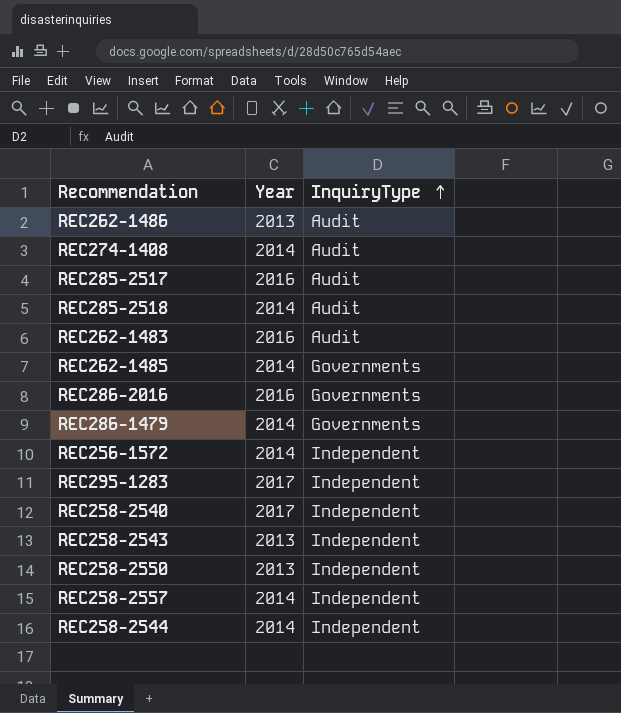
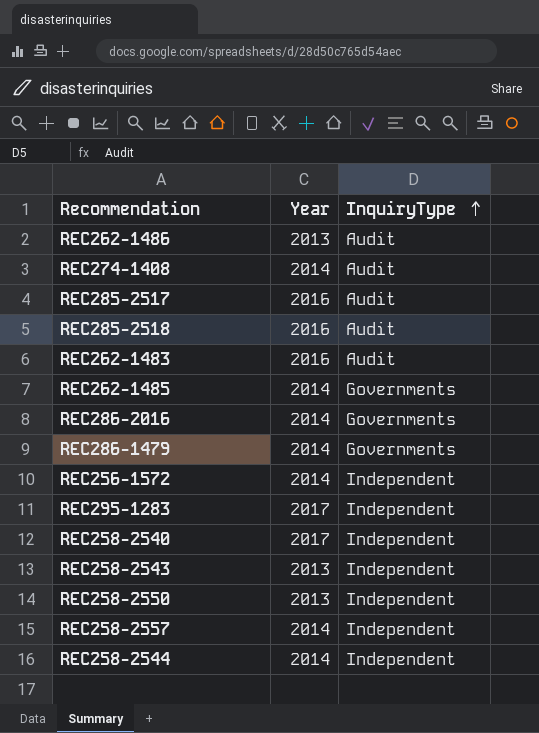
REC285-2518 | Year: 2014 -> 2016
REC286-2016 | Year: 2016 -> 2014

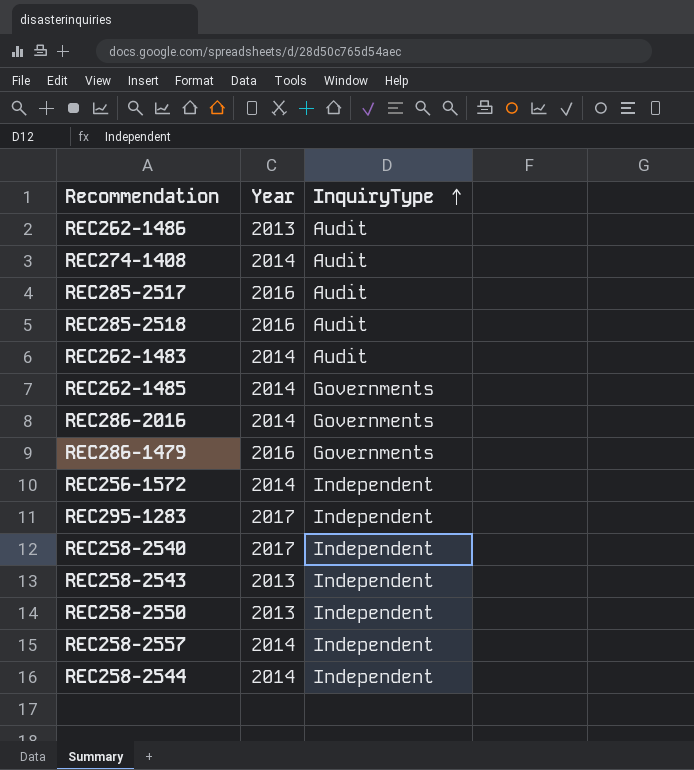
REC262-1483 | Year: 2016 -> 2014
REC286-1479 | Year: 2014 -> 2016

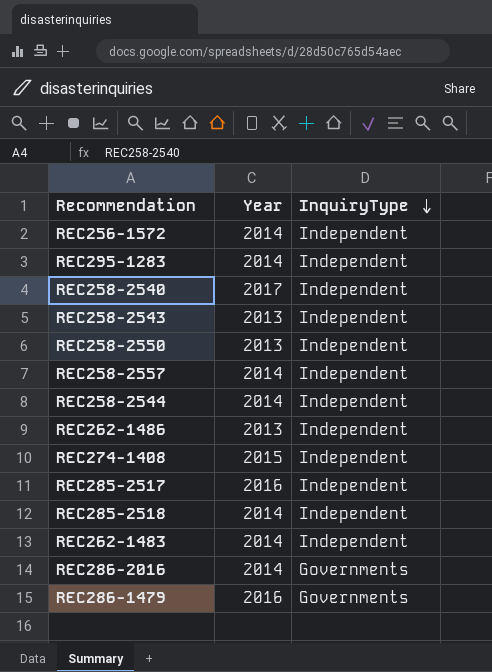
row order: InquiryType ascending -> InquiryType descending
row REC262-1485: 2014 | Governments -> none
REC295-1283 | Year: 2017 -> 2014
REC262-1486 | InquiryType: Audit -> Independent
REC274-1408 | Year: 2014 -> 2015
REC274-1408 | InquiryType: Audit -> Independent
REC285-2517 | InquiryType: Audit -> Independent
REC285-2518 | Year: 2016 -> 2014
REC285-2518 | InquiryType: Audit -> Independent
REC262-1483 | InquiryType: Audit -> Independent

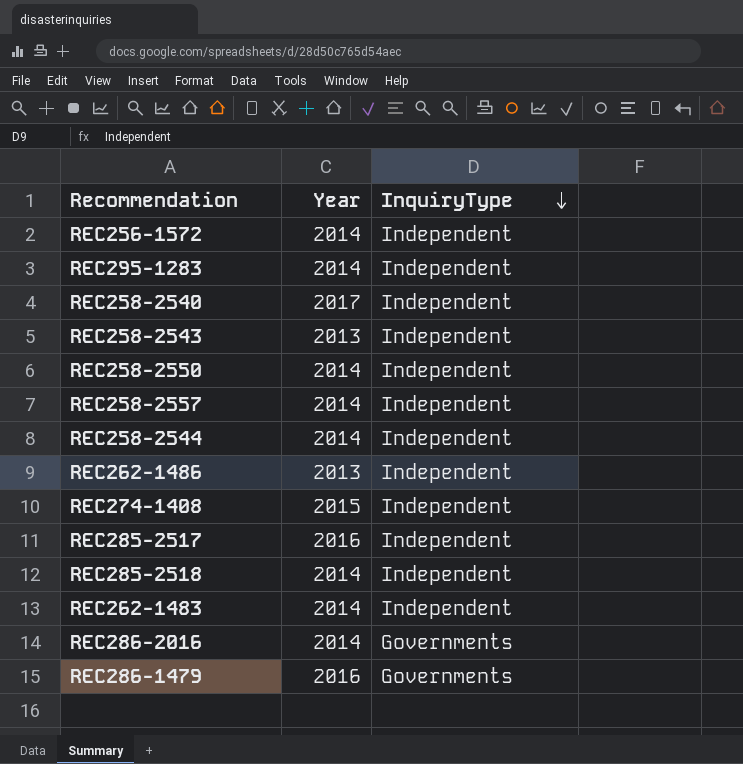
REC258-2550 | Year: 2013 -> 2014

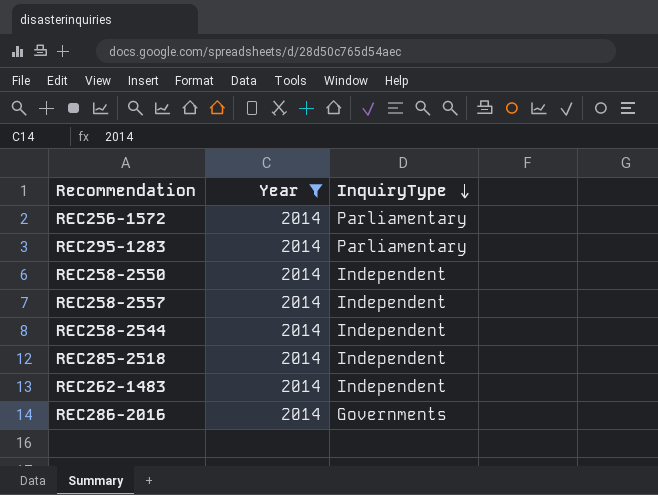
filter: none -> Year = 2014
REC256-1572 | InquiryType: Independent -> Parliamentary
REC295-1283 | InquiryType: Independent -> Parliamentary

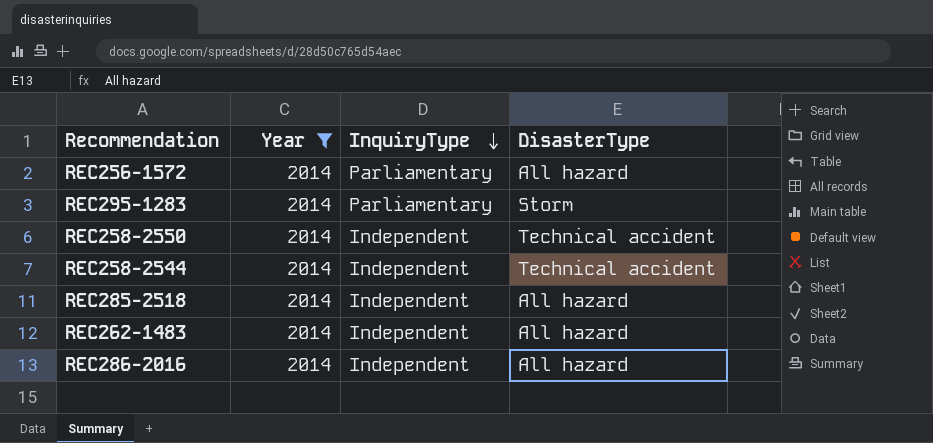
column DisasterType | position: none -> 4
row REC258-2557: 2014 | Independent -> none
REC286-2016 | InquiryType: Governments -> Independent

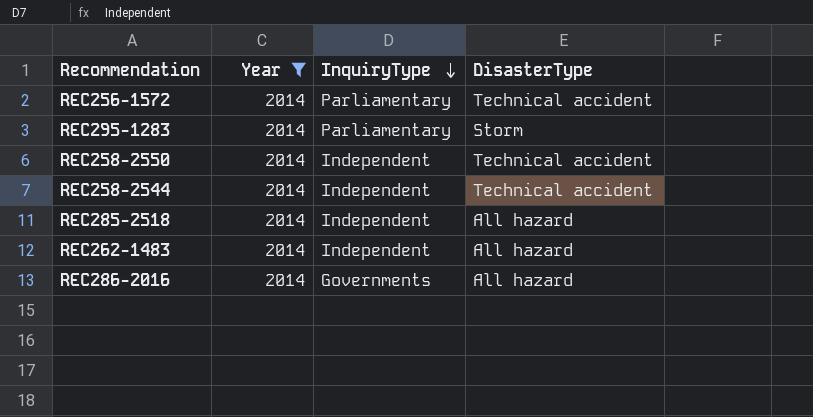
REC256-1572 | DisasterType: All hazard -> Technical accident
REC286-2016 | InquiryType: Independent -> Governments

